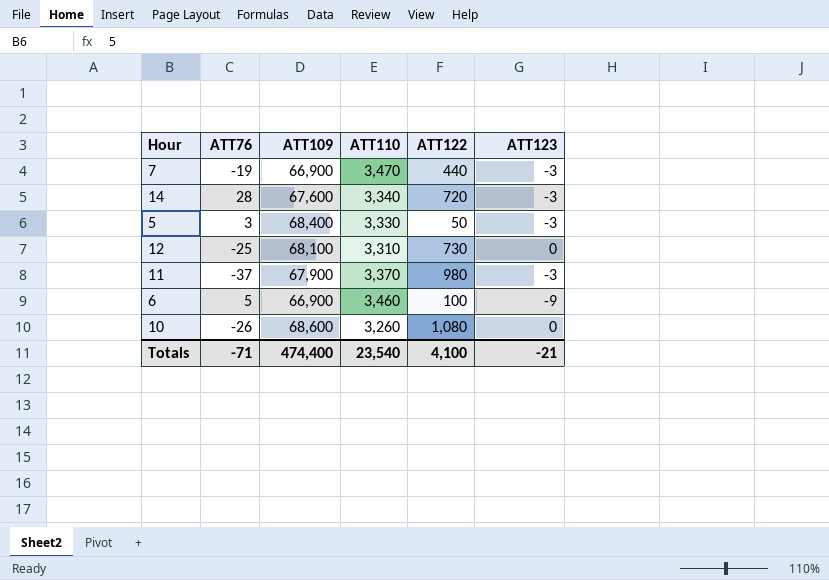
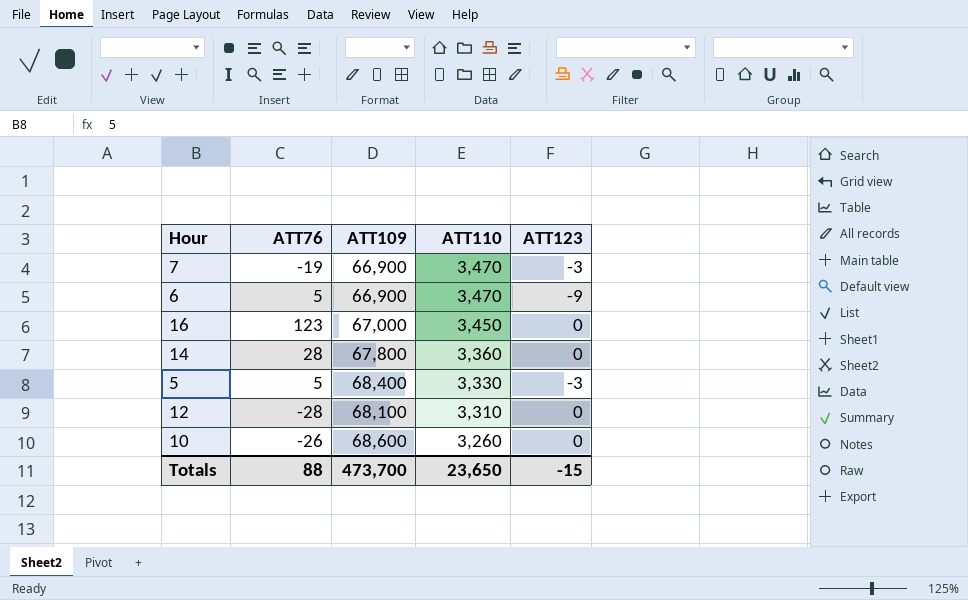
row order: none -> ATT110 descending
column ATT122 | position: 5 -> none
row 11: -37 | 67,900 | 3,370 | 980 | -3 -> none
6 | ATT110: 3,460 -> 3,470
row 16: none -> 123 | 67,000 | 3,450 | 0
14 | ATT109: 67,600 -> 67,800
14 | ATT110: 3,340 -> 3,360
14 | ATT123: -3 -> 0
5 | ATT76: 3 -> 5
12 | ATT76: -25 -> -28
Totals | ATT76: -71 -> 88
Totals | ATT109: 474,400 -> 473,700
Totals | ATT110: 23,540 -> 23,650
Totals | ATT123: -21 -> -15

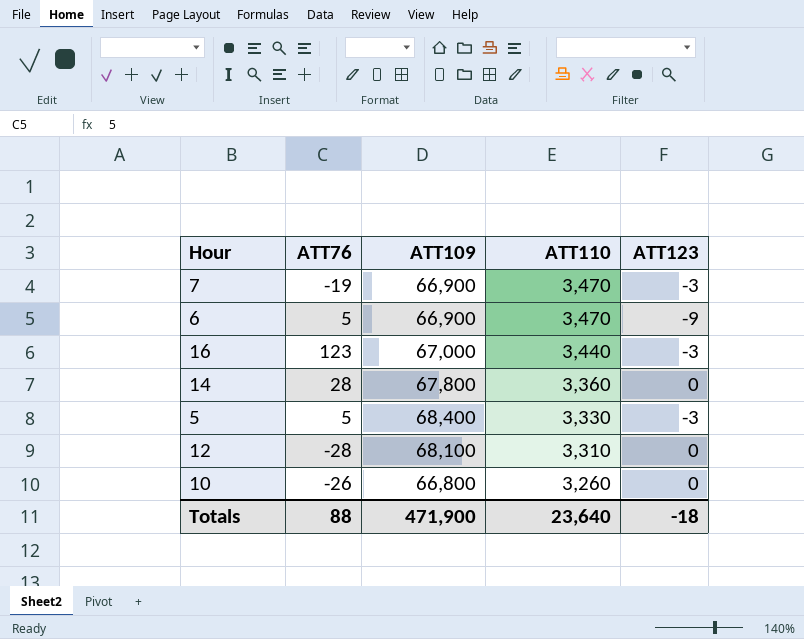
16 | ATT110: 3,450 -> 3,440
16 | ATT123: 0 -> -3
10 | ATT109: 68,600 -> 66,800
Totals | ATT109: 473,700 -> 471,900
Totals | ATT110: 23,650 -> 23,640
Totals | ATT123: -15 -> -18

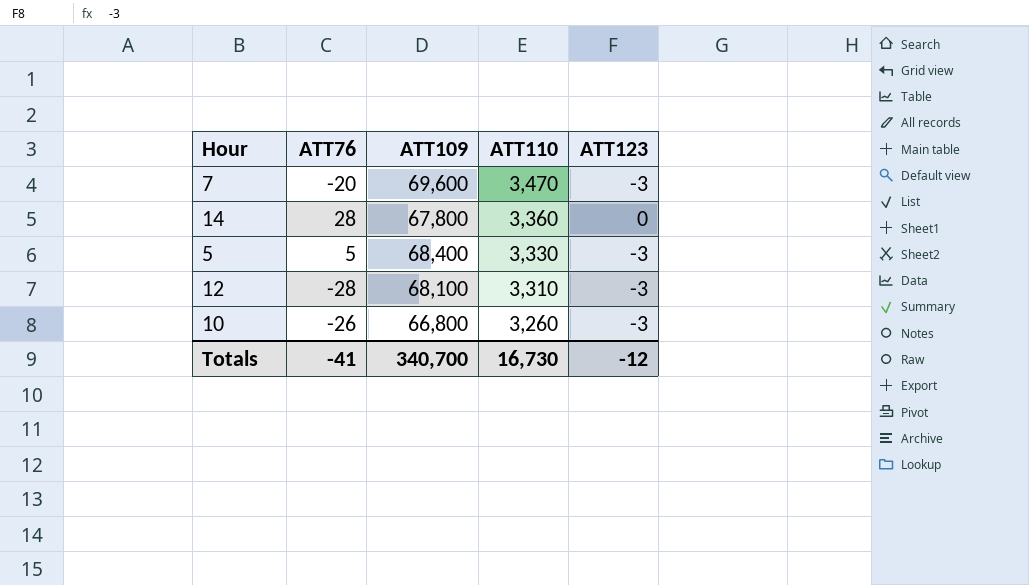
row 6: 5 | 66,900 | 3,470 | -9 -> none
row 16: 123 | 67,000 | 3,440 | -3 -> none
7 | ATT76: -19 -> -20
7 | ATT109: 66,900 -> 69,600
12 | ATT123: 0 -> -3
10 | ATT123: 0 -> -3
Totals | ATT76: 88 -> -41
Totals | ATT109: 471,900 -> 340,700
Totals | ATT110: 23,640 -> 16,730
Totals | ATT123: -18 -> -12

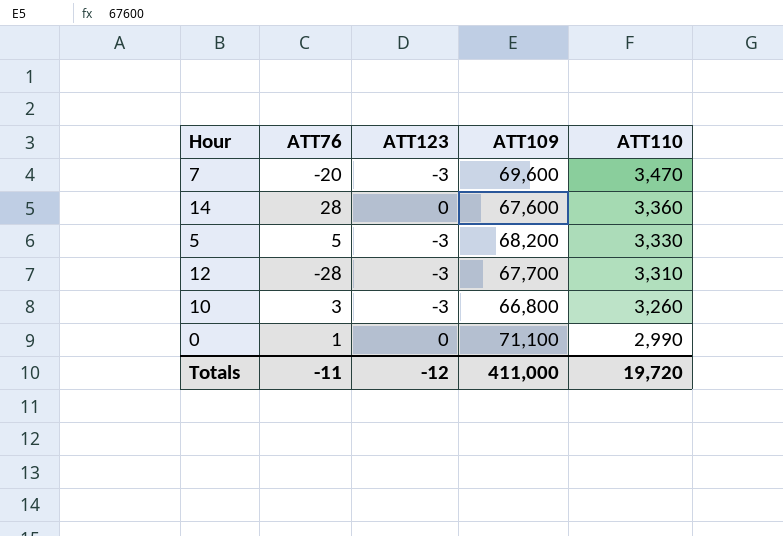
column ATT123 | position: 5 -> 3
14 | ATT109: 67,800 -> 67,600
5 | ATT109: 68,400 -> 68,200
12 | ATT109: 68,100 -> 67,700
10 | ATT76: -26 -> 3
row 0: none -> 1 | 0 | 71,100 | 2,990
Totals | ATT76: -41 -> -11
Totals | ATT109: 340,700 -> 411,000
Totals | ATT110: 16,730 -> 19,720

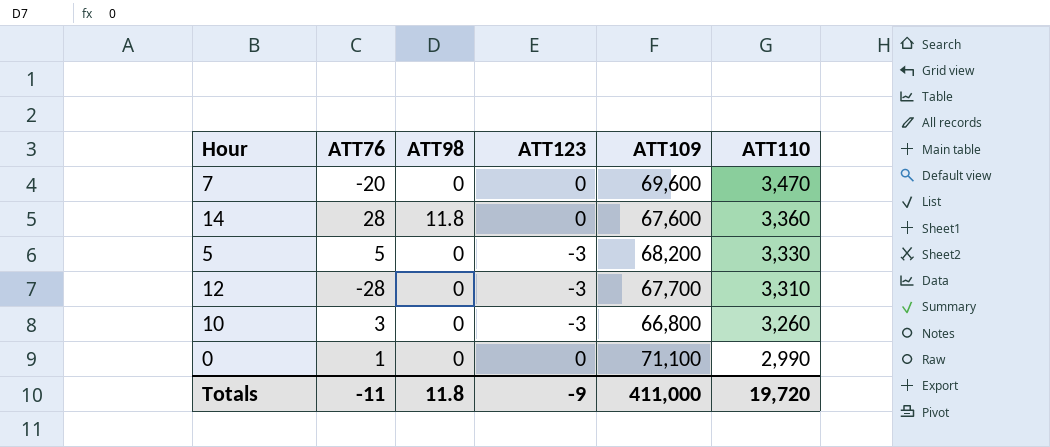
column ATT98 | position: none -> 3
7 | ATT123: -3 -> 0
Totals | ATT123: -12 -> -9

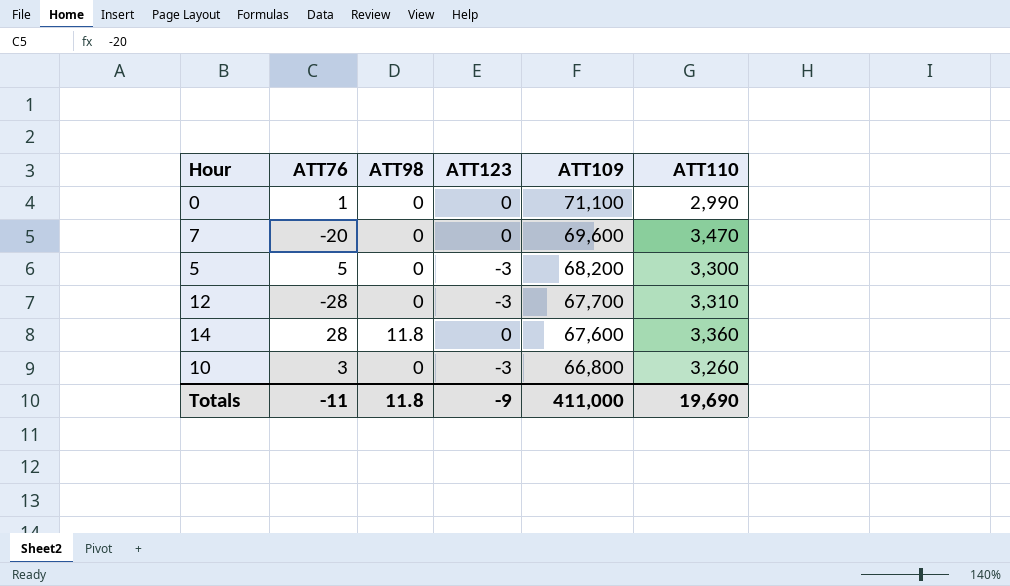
row order: ATT110 descending -> ATT109 descending
5 | ATT110: 3,330 -> 3,300
Totals | ATT110: 19,720 -> 19,690

